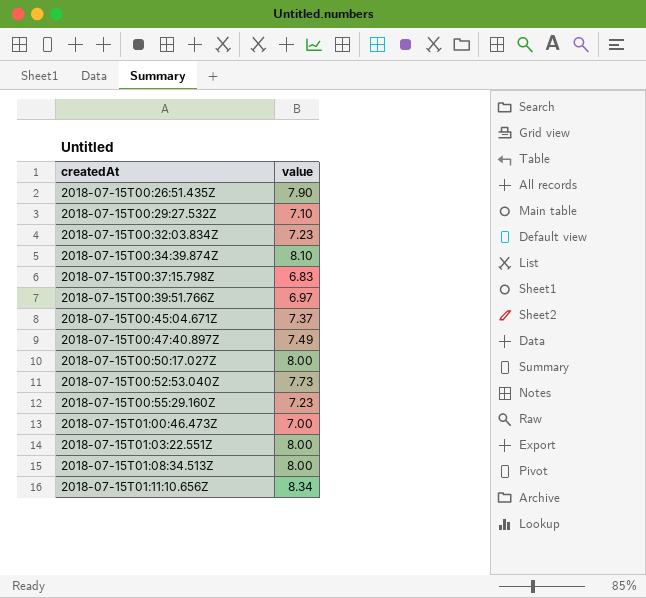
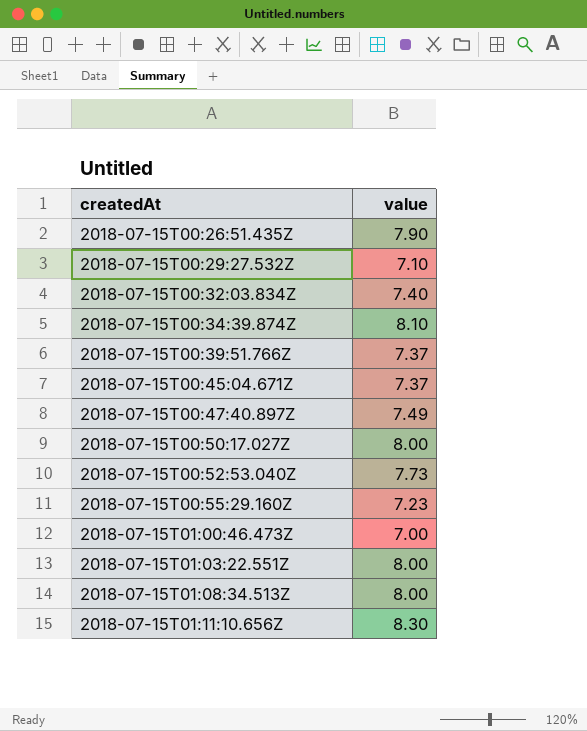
row 2018-07-15T00:37:15.798Z: 6.83 -> none
2018-07-15T00:32:03.834Z | value: 7.23 -> 7.40
2018-07-15T00:39:51.766Z | value: 6.97 -> 7.37
2018-07-15T01:11:10.656Z | value: 8.34 -> 8.30

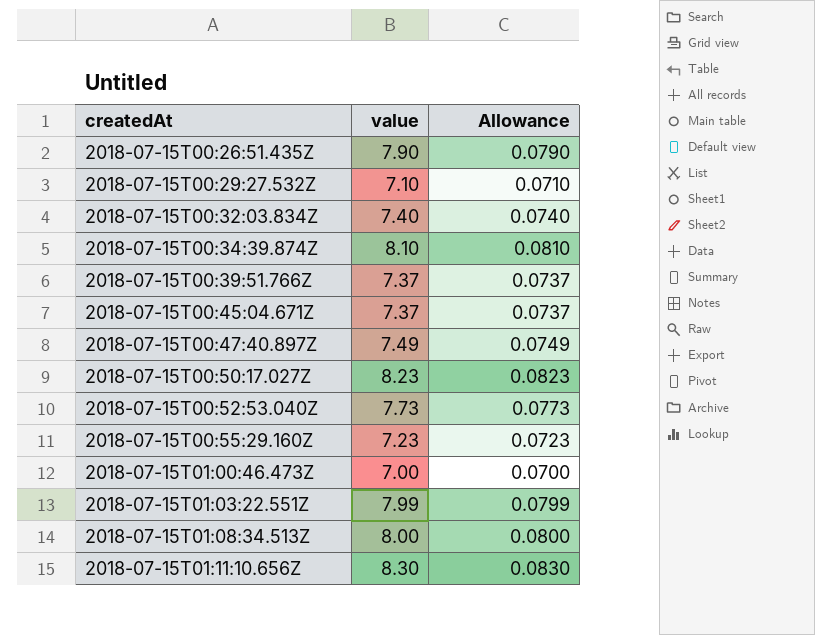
column Allowance | formula: none -> [value] * 0.01
2018-07-15T00:50:17.027Z | value: 8.00 -> 8.23
2018-07-15T01:03:22.551Z | value: 8.00 -> 7.99

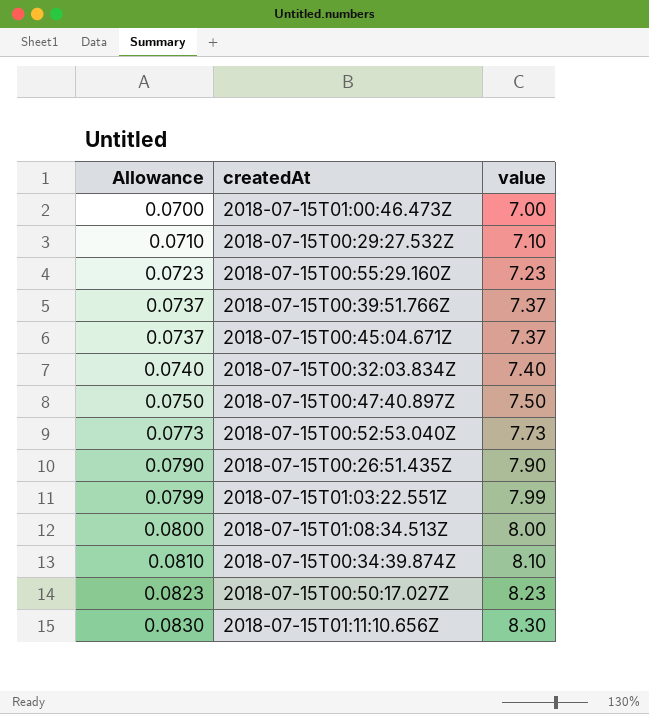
row order: createdAt ascending -> Allowance ascending
column Allowance | position: 3 -> 1
2018-07-15T00:47:40.897Z | Allowance: 0.0749 -> 0.0750
2018-07-15T00:47:40.897Z | value: 7.49 -> 7.50

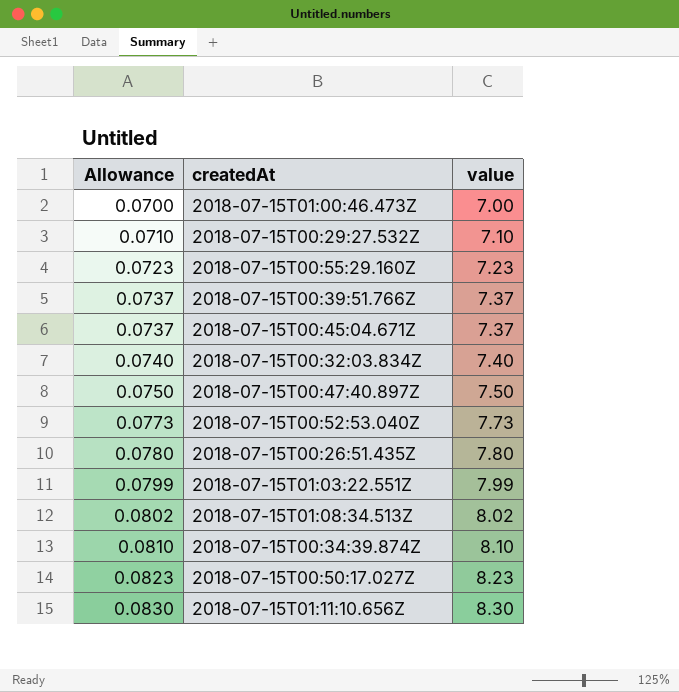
2018-07-15T00:26:51.435Z | Allowance: 0.0790 -> 0.0780
2018-07-15T00:26:51.435Z | value: 7.90 -> 7.80
2018-07-15T01:08:34.513Z | Allowance: 0.0800 -> 0.0802
2018-07-15T01:08:34.513Z | value: 8.00 -> 8.02

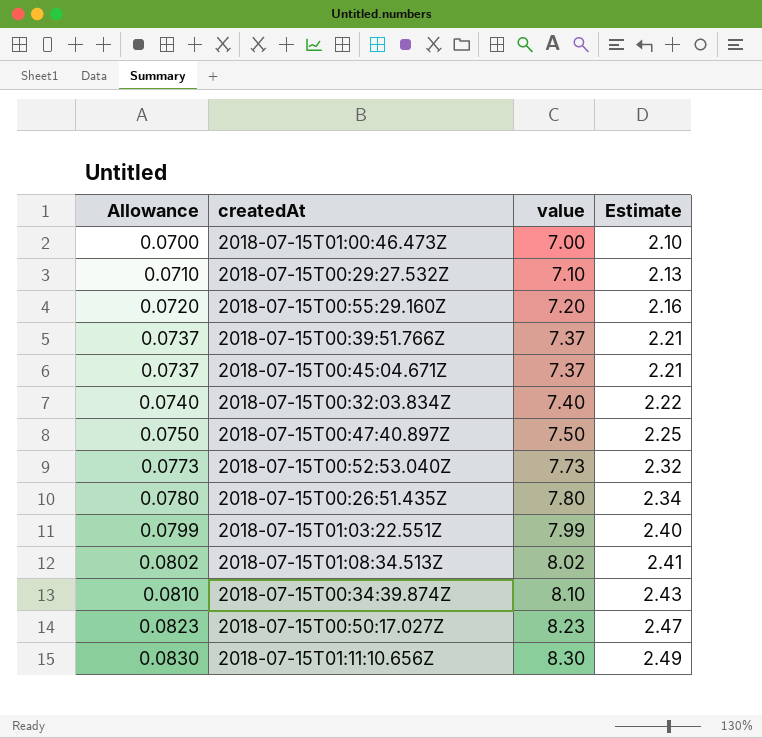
column Estimate | formula: none -> [value] * 0.3
2018-07-15T00:55:29.160Z | Allowance: 0.0723 -> 0.0720
2018-07-15T00:55:29.160Z | value: 7.23 -> 7.20

